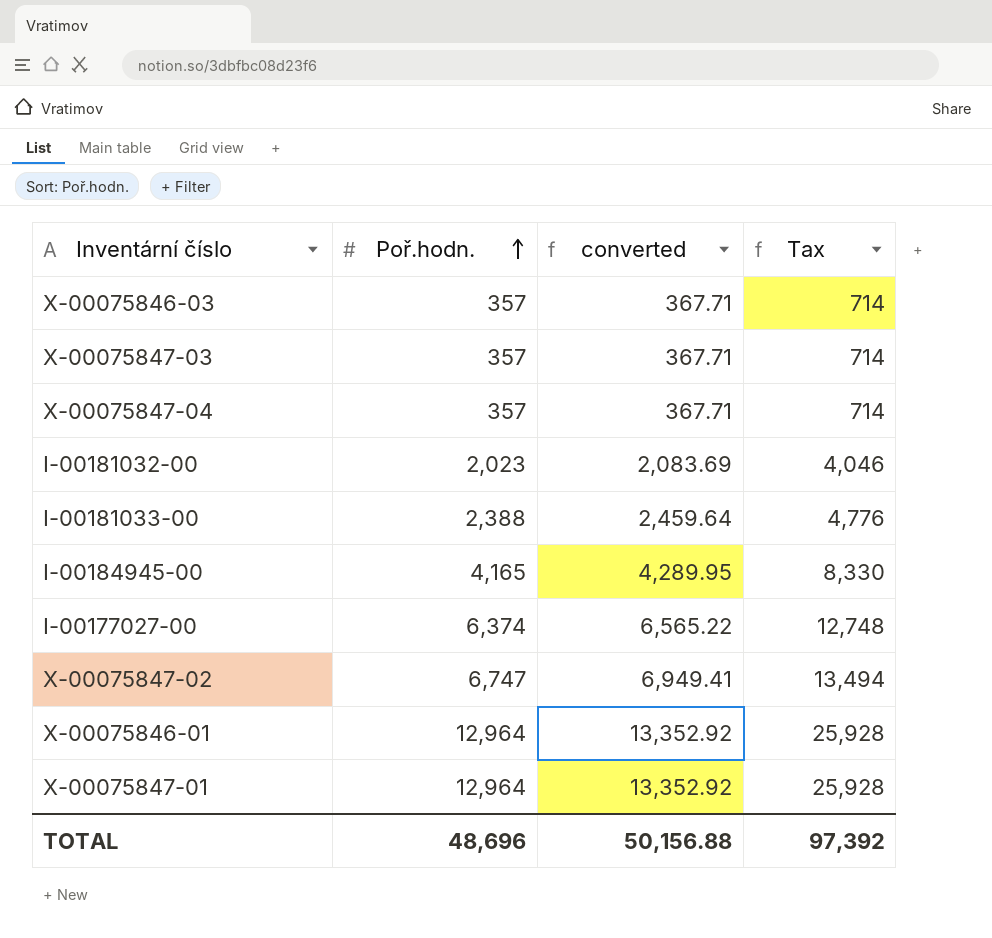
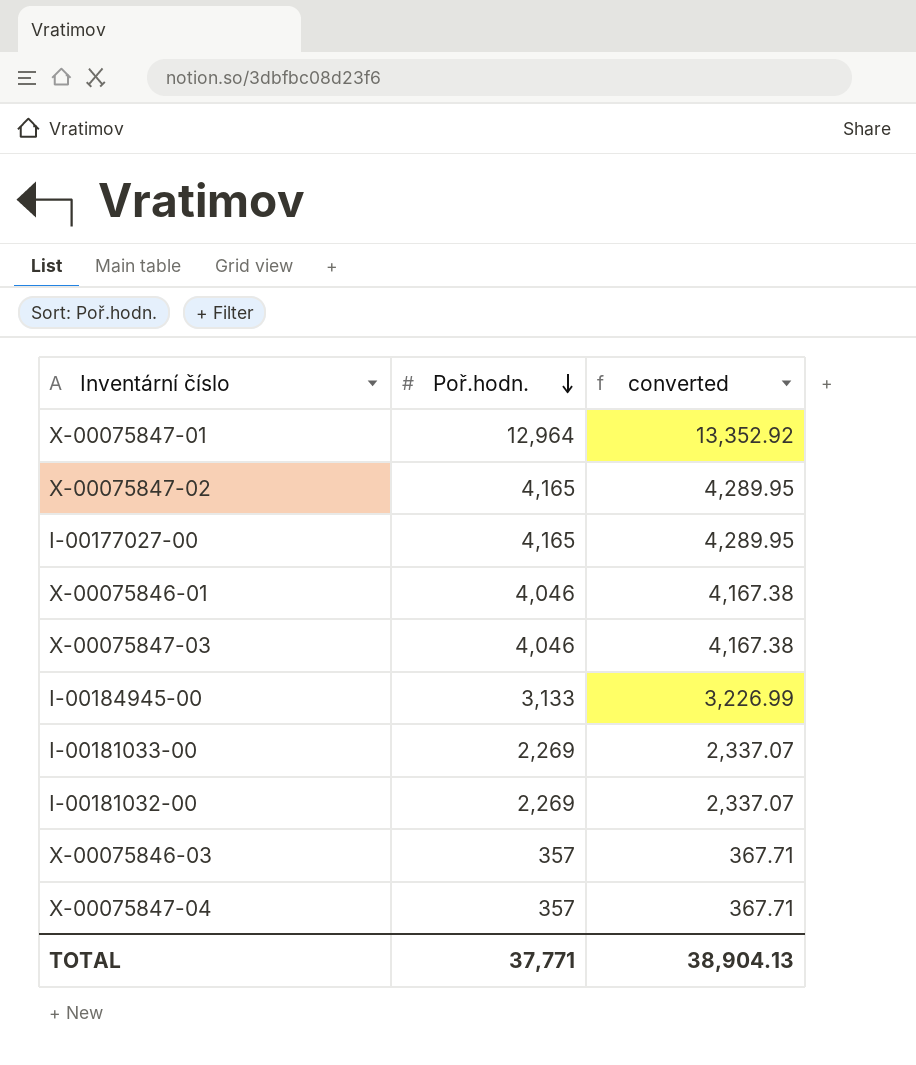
row order: Poř.hodn. ascending -> Poř.hodn. descending
column Tax | formula: [Poř.hodn.] * 2 -> none
X-00075847-02 | Poř.hodn.: 6,747 -> 4,165
X-00075847-02 | converted: 6,949.41 -> 4,289.95
I-00177027-00 | Poř.hodn.: 6,374 -> 4,165
I-00177027-00 | converted: 6,565.22 -> 4,289.95
X-00075846-01 | Poř.hodn.: 12,964 -> 4,046
X-00075846-01 | converted: 13,352.92 -> 4,167.38
X-00075847-03 | Poř.hodn.: 357 -> 4,046
X-00075847-03 | converted: 367.71 -> 4,167.38
I-00184945-00 | Poř.hodn.: 4,165 -> 3,133
I-00184945-00 | converted: 4,289.95 -> 3,226.99
I-00181033-00 | Poř.hodn.: 2,388 -> 2,269
I-00181033-00 | converted: 2,459.64 -> 2,337.07
I-00181032-00 | Poř.hodn.: 2,023 -> 2,269
I-00181032-00 | converted: 2,083.69 -> 2,337.07
TOTAL | Poř.hodn.: 48,696 -> 37,771
TOTAL | converted: 50,156.88 -> 38,904.13

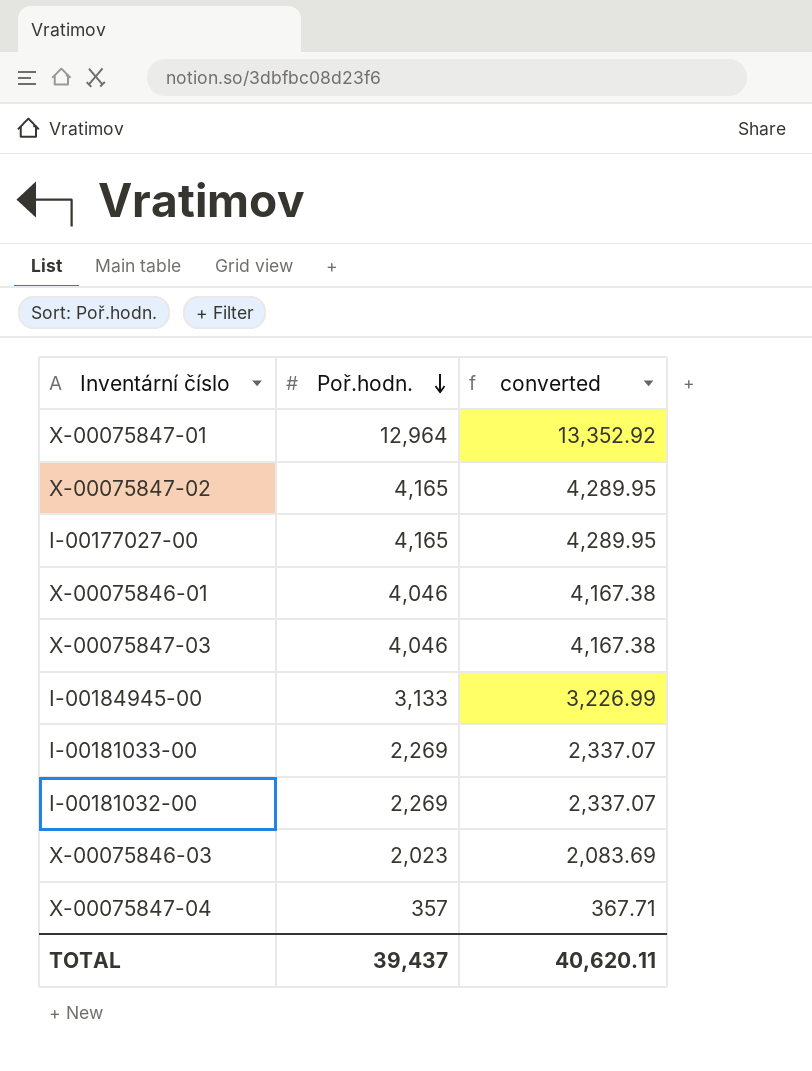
X-00075846-03 | Poř.hodn.: 357 -> 2,023
X-00075846-03 | converted: 367.71 -> 2,083.69
TOTAL | Poř.hodn.: 37,771 -> 39,437
TOTAL | converted: 38,904.13 -> 40,620.11

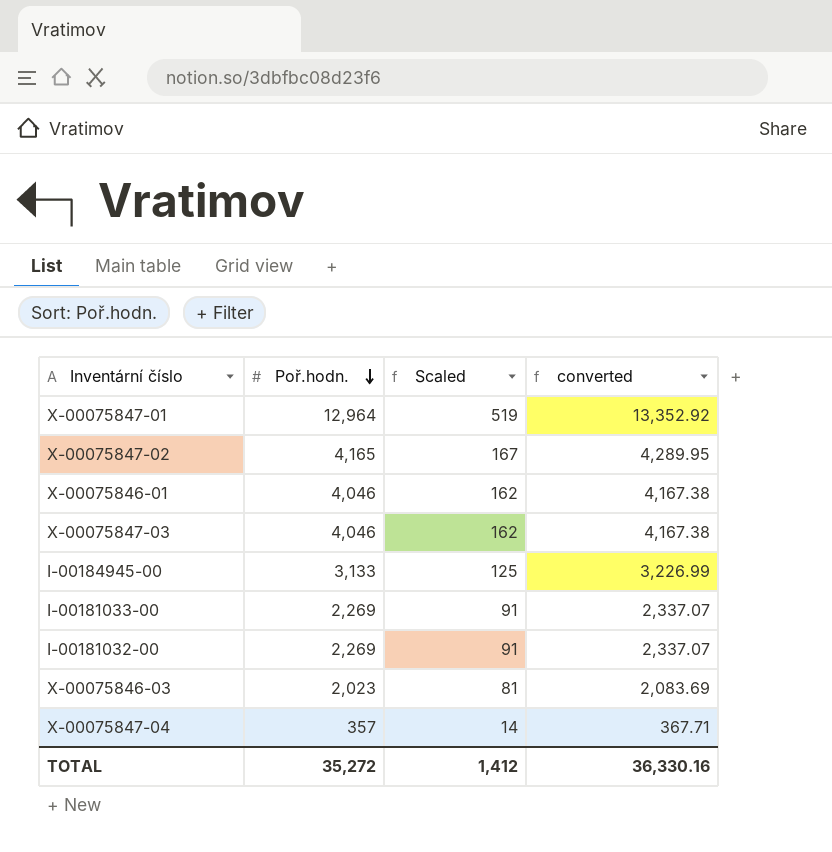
column Scaled | formula: none -> [Poř.hodn.] * 0.04
row I-00177027-00: 4,165 | 4,289.95 -> none
TOTAL | Poř.hodn.: 39,437 -> 35,272
TOTAL | converted: 40,620.11 -> 36,330.16

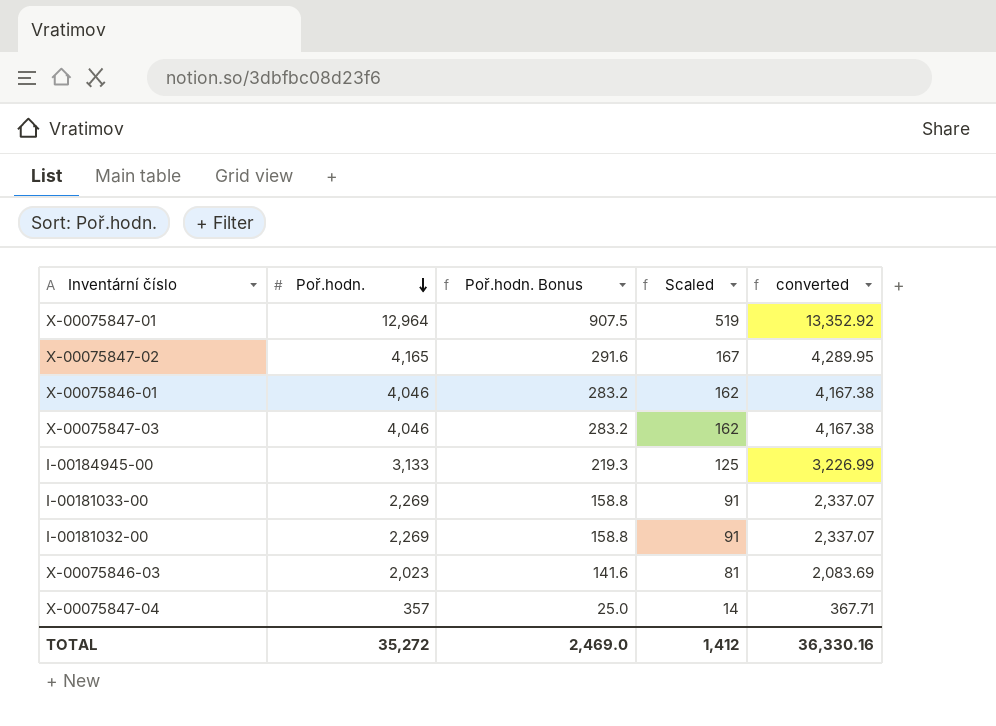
column Poř.hodn. Bonus | formula: none -> [Poř.hodn.] * 0.07

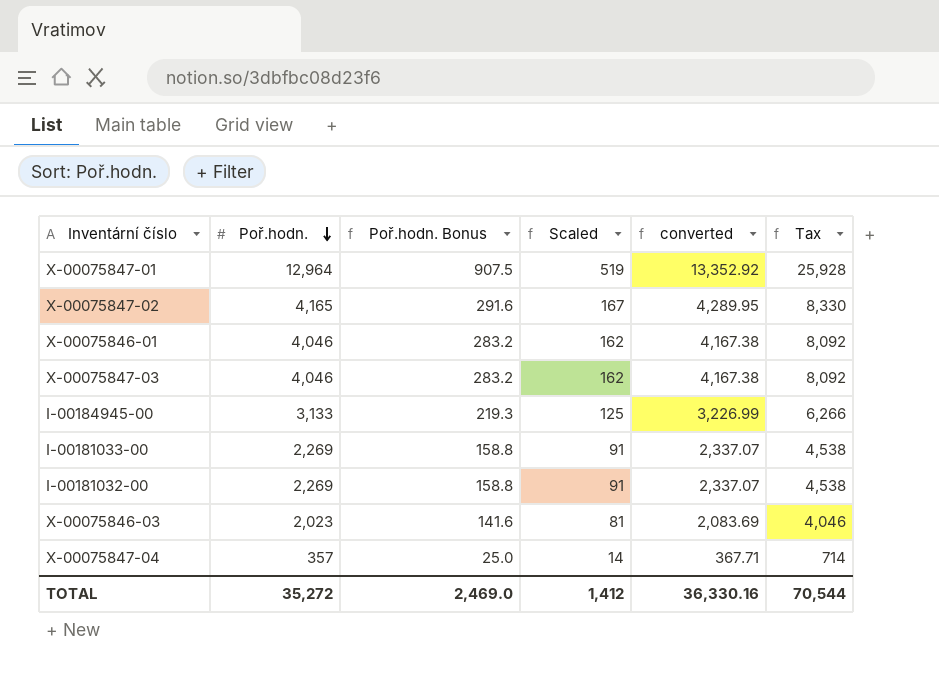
column Tax | formula: none -> [Poř.hodn.] * 2

